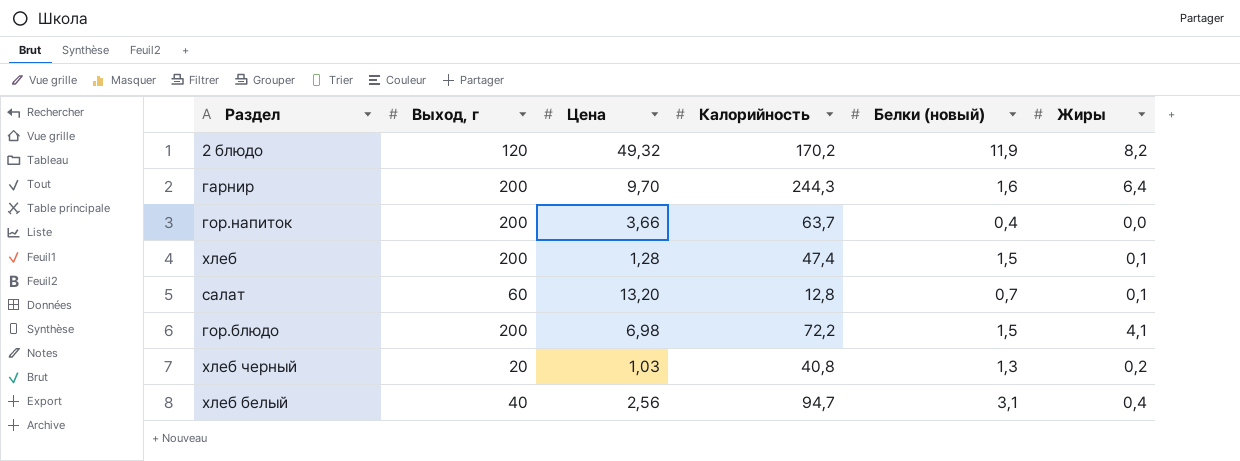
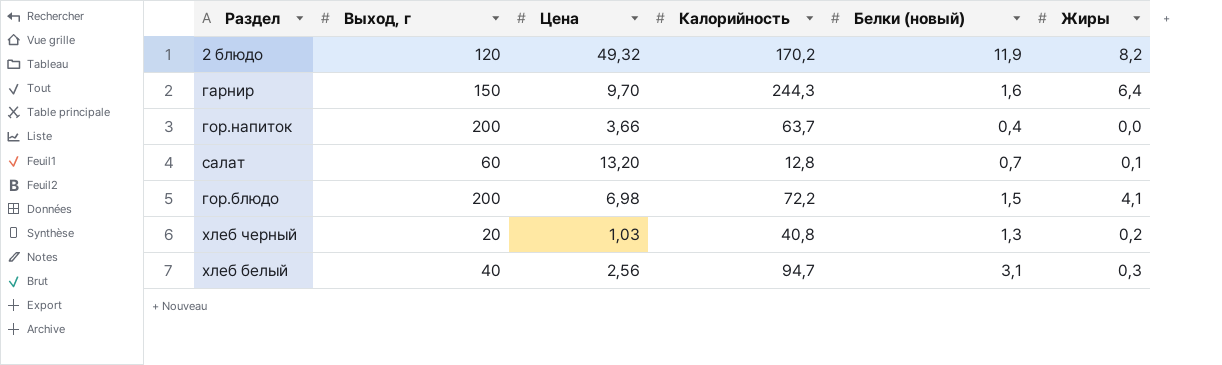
row хлеб: 200 | 1,28 | 47,4 | 1,5 | 0,1 -> none
гарнир | Выход, г: 200 -> 150
хлеб белый | Жиры: 0,4 -> 0,3

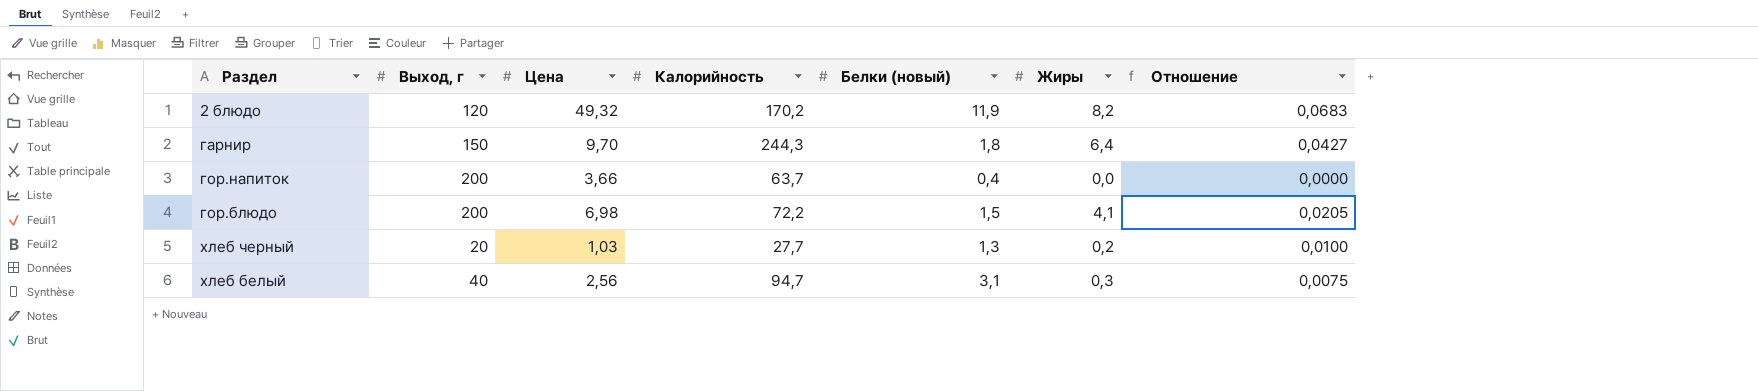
column Отношение | formula: none -> [Жиры] / [Выход, г]
row салат: 60 | 13,20 | 12,8 | 0,7 | 0,1 -> none
гарнир | Белки (новый): 1,6 -> 1,8
хлеб черный | Калорийность: 40,8 -> 27,7

